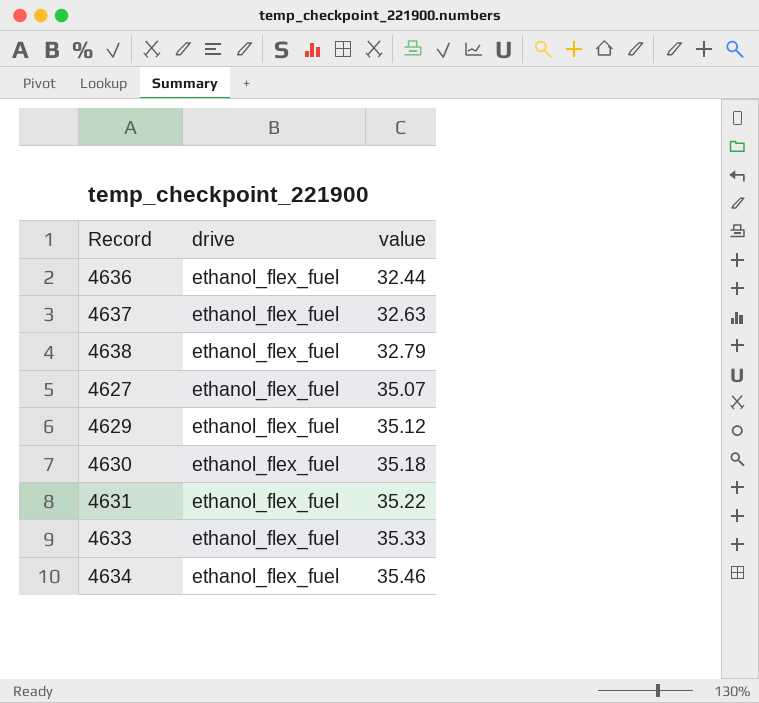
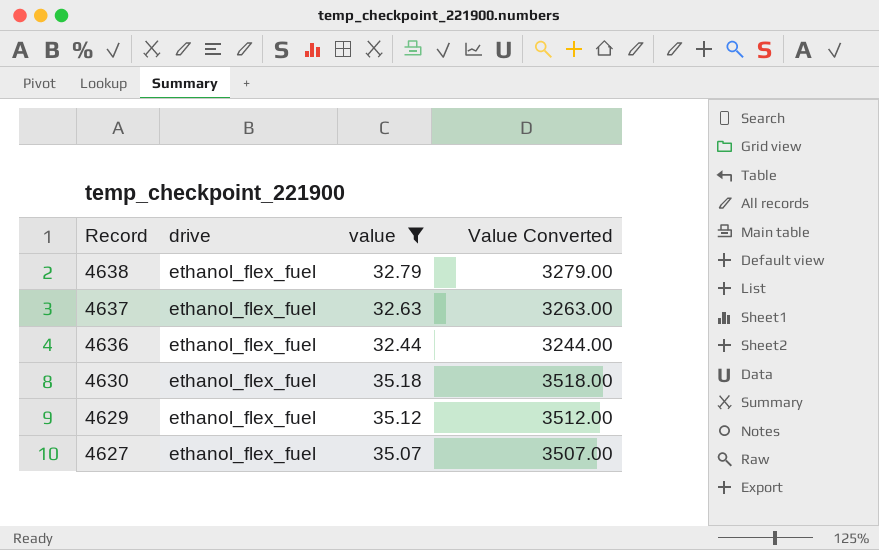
filter: none -> value <= 35.18
row order: value ascending -> Record descending
column Value Converted | formula: none -> [value] * 100

